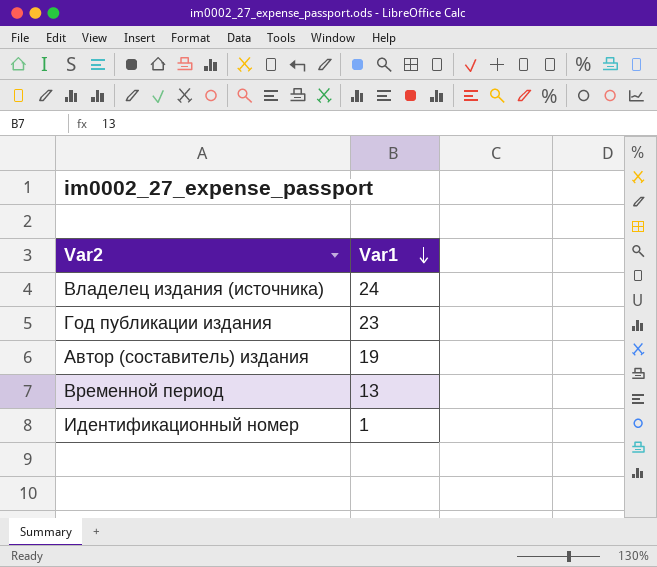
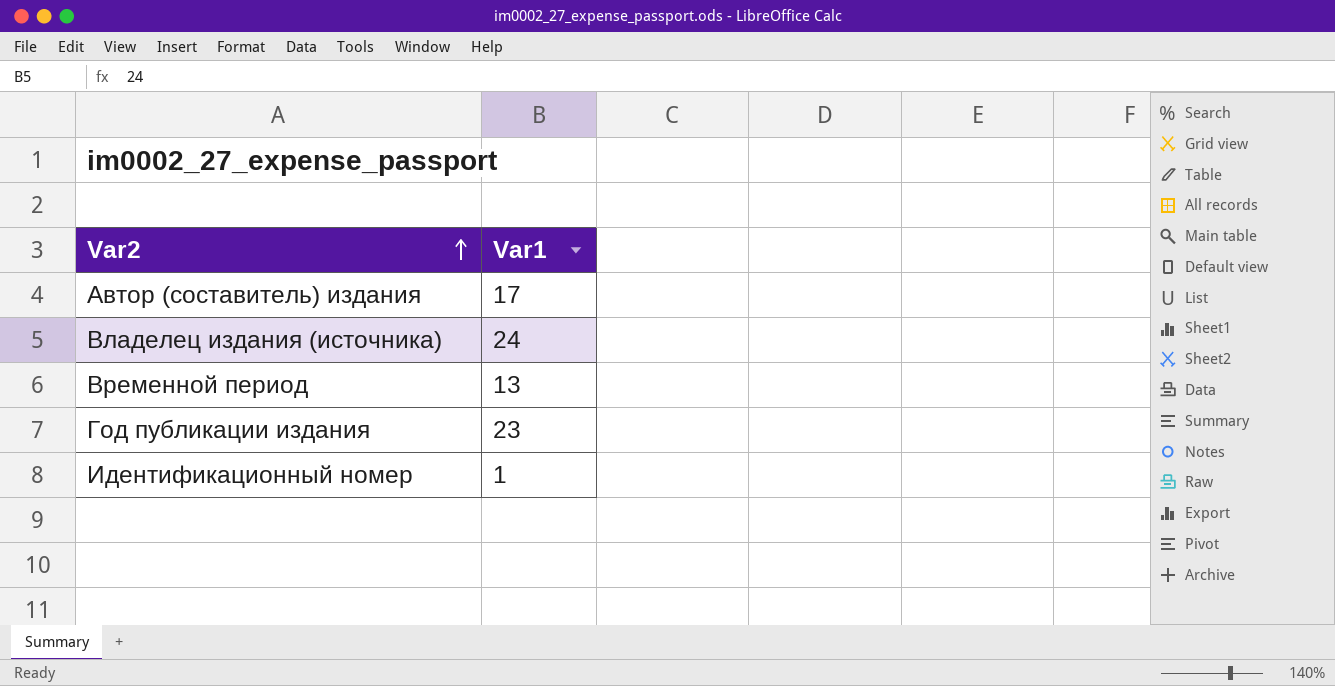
row order: Var1 descending -> Var2 ascending
Автор (составитель) издания | Var1: 19 -> 17

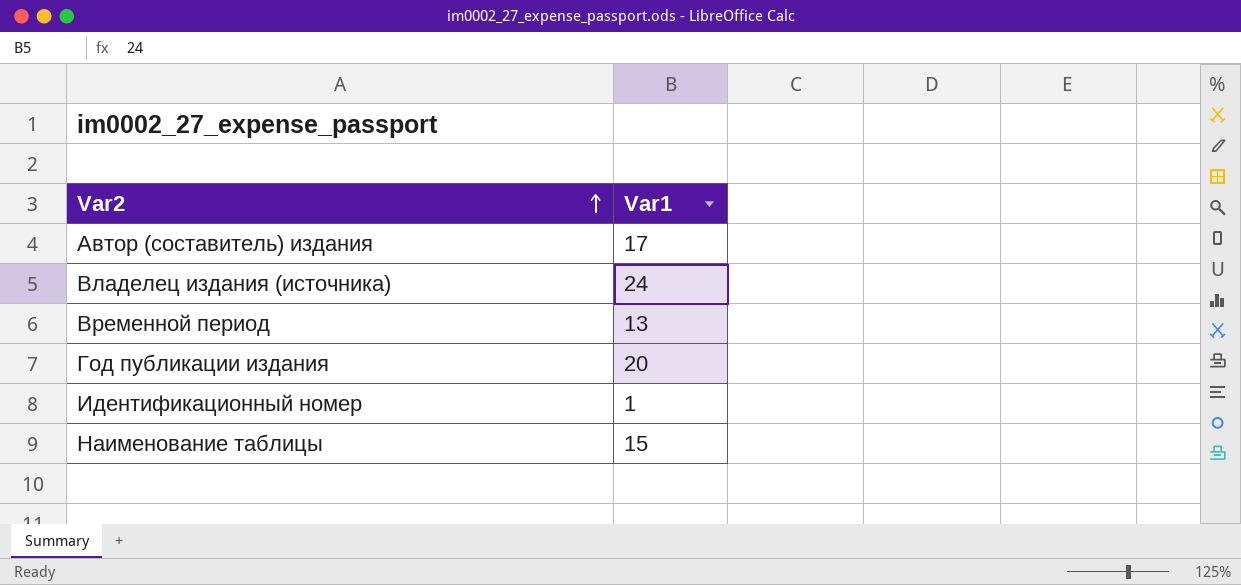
Год публикации издания | Var1: 23 -> 20
row Наименование таблицы: none -> 15

